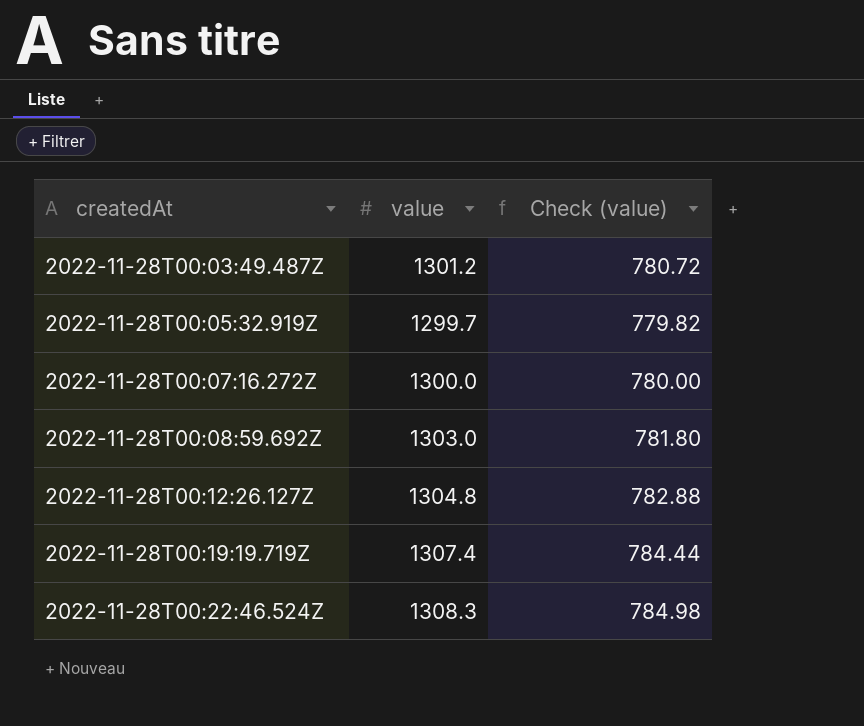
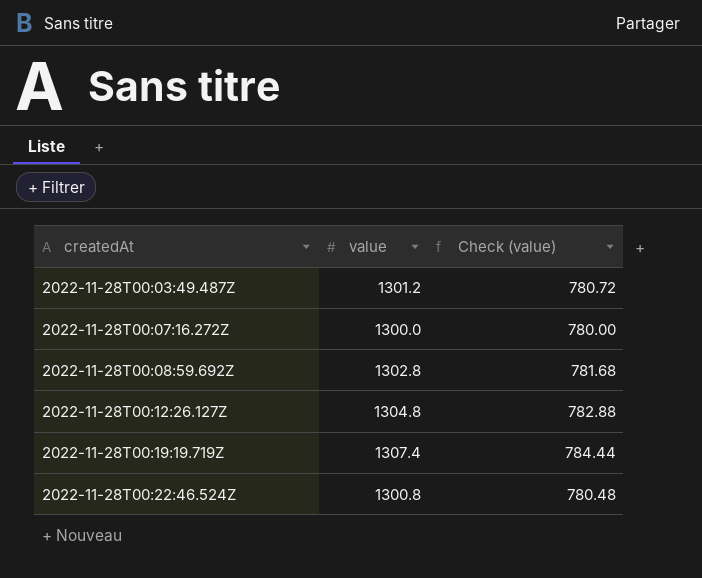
row 2022-11-28T00:05:32.919Z: 1299.7 | 779.82 -> none
2022-11-28T00:08:59.692Z | value: 1303.0 -> 1302.8
2022-11-28T00:08:59.692Z | Check (value): 781.80 -> 781.68
2022-11-28T00:22:46.524Z | value: 1308.3 -> 1300.8
2022-11-28T00:22:46.524Z | Check (value): 784.98 -> 780.48

